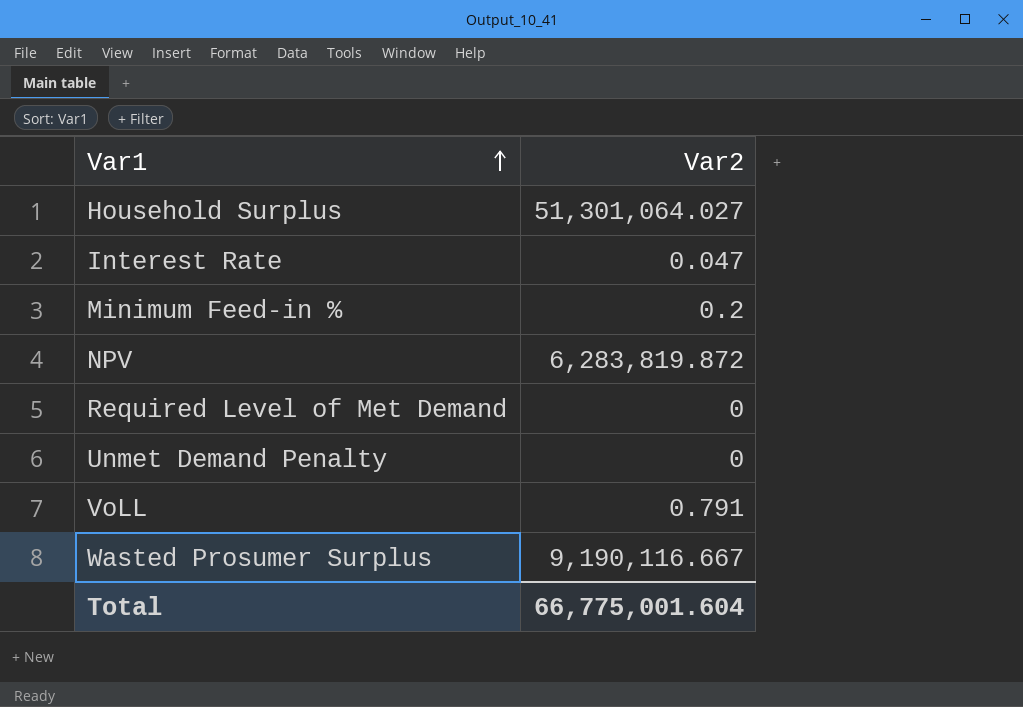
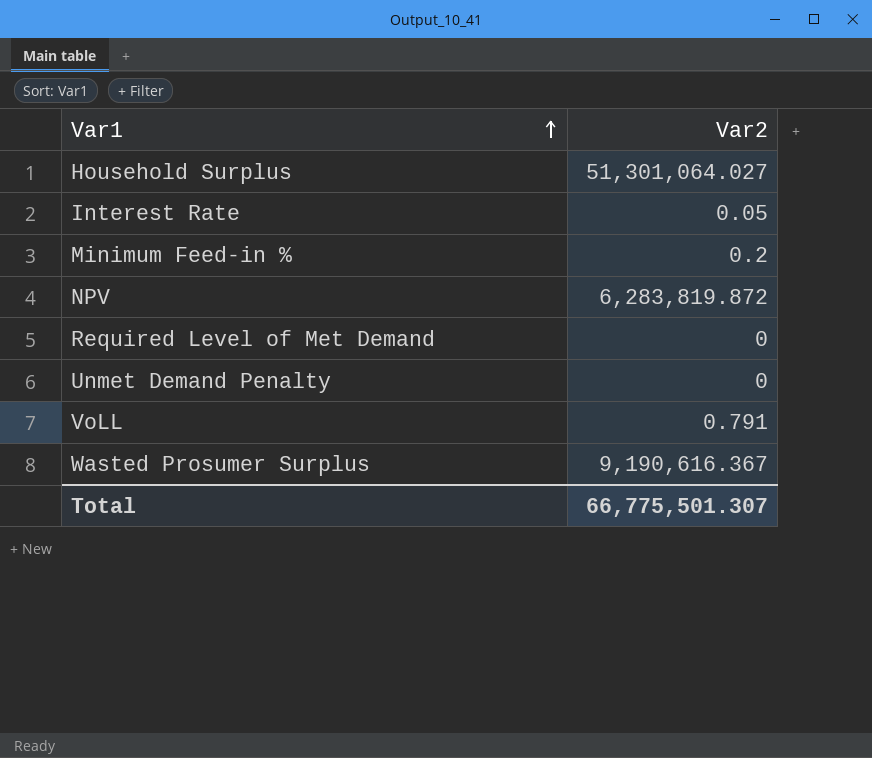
Interest Rate | Var2: 0.047 -> 0.05
Wasted Prosumer Surplus | Var2: 9,190,116.667 -> 9,190,616.367
Total | Var2: 66,775,001.604 -> 66,775,501.307

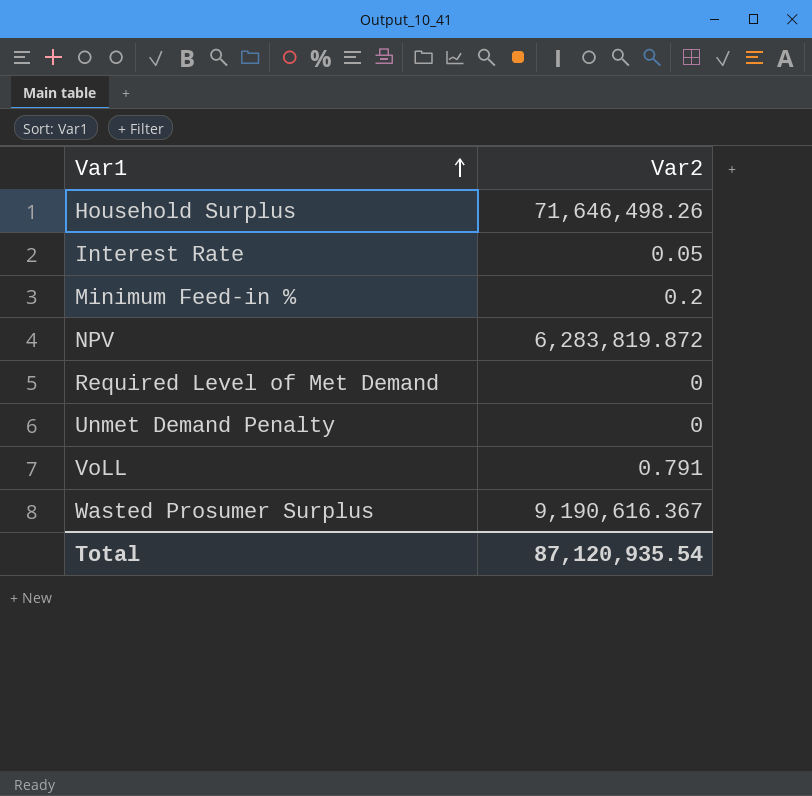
Household Surplus | Var2: 51,301,064.027 -> 71,646,498.26
Total | Var2: 66,775,501.307 -> 87,120,935.54

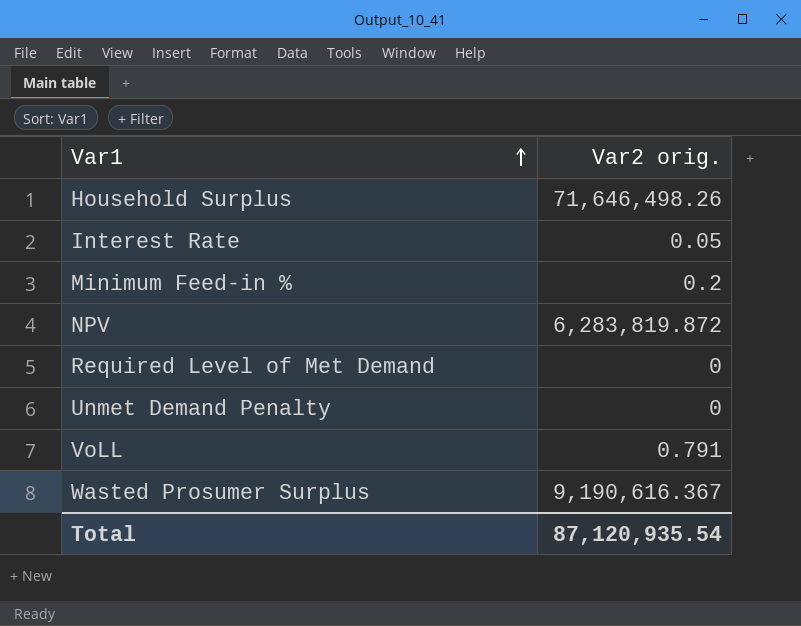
column name: Var2 -> Var2 orig.

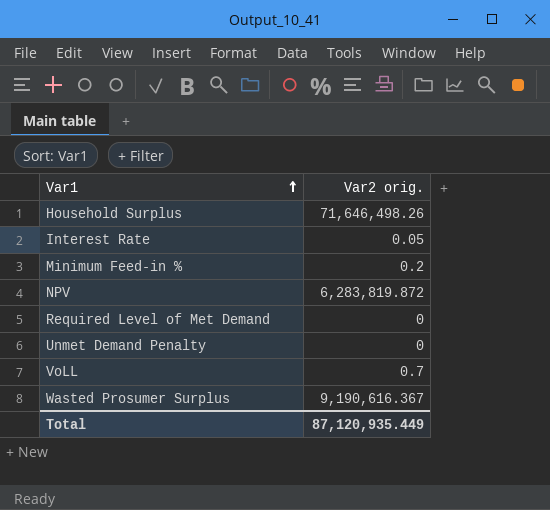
VoLL | Var2 orig.: 0.791 -> 0.7
Total | Var2 orig.: 87,120,935.54 -> 87,120,935.449

